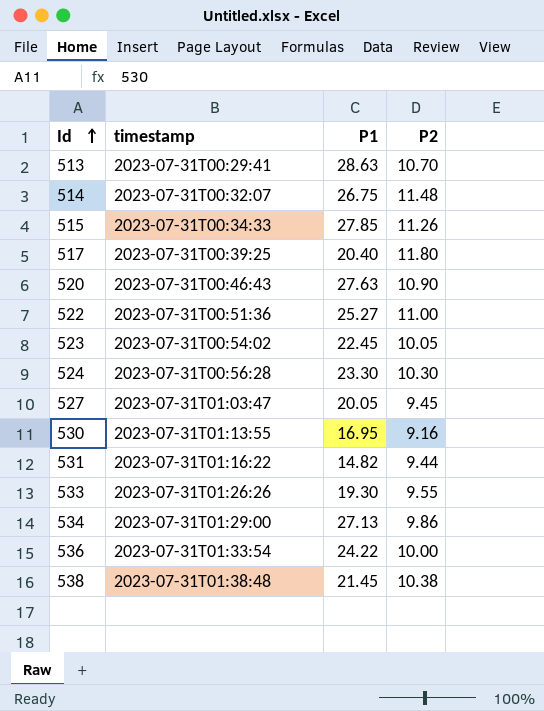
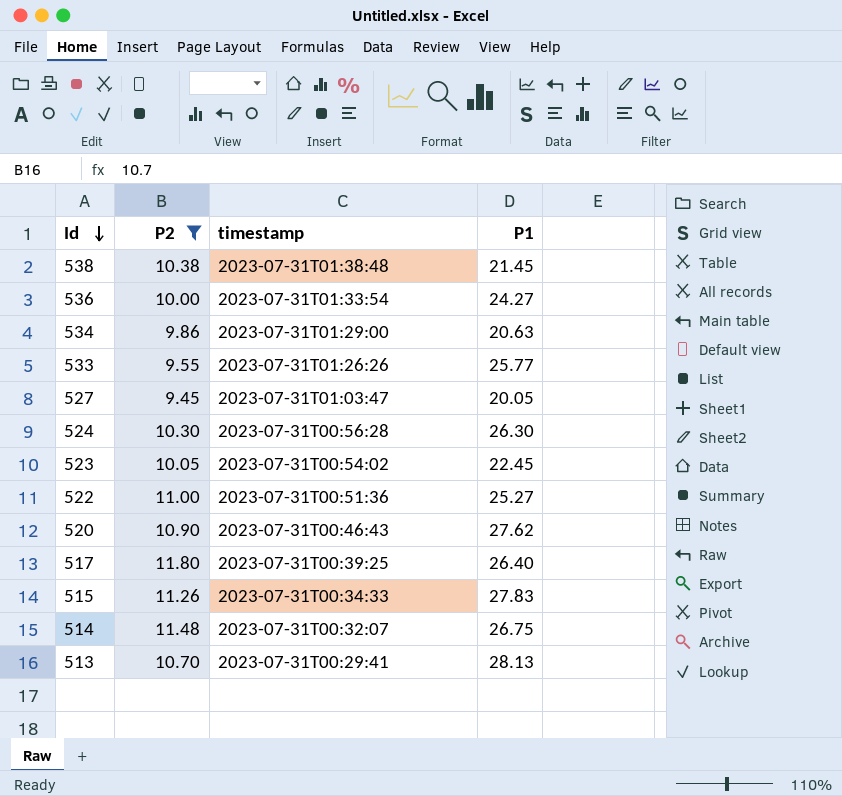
filter: none -> P2 >= 9.45
row order: Id ascending -> Id descending
column P2 | position: 4 -> 2
536 | P1: 24.22 -> 24.27
534 | P1: 27.13 -> 20.63
533 | P1: 19.30 -> 25.77
524 | P1: 23.30 -> 26.30
520 | P1: 27.63 -> 27.62
517 | P1: 20.40 -> 26.40
515 | P1: 27.85 -> 27.83
513 | P1: 28.63 -> 28.13

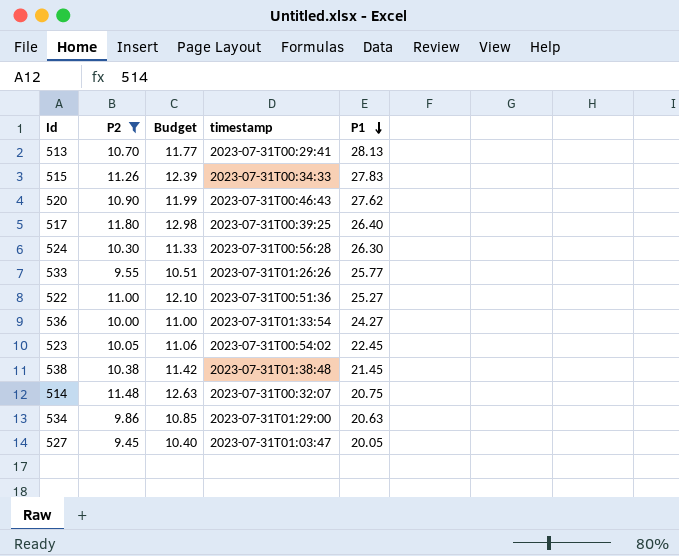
row order: Id descending -> P1 descending
column Budget | formula: none -> [P2] * 1.1
514 | P1: 26.75 -> 20.75

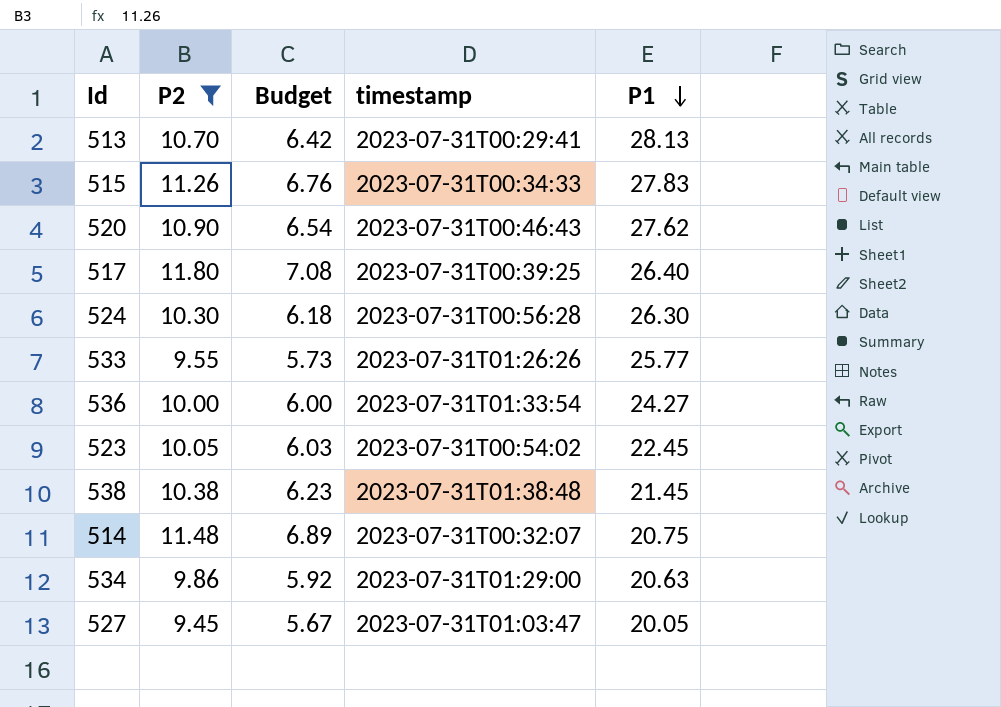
column Budget | formula: [P2] * 1.1 -> [P2] * 0.6
row 522: 11.00 | 12.10 | 2023-07-31T00:51:36 | 25.27 -> none

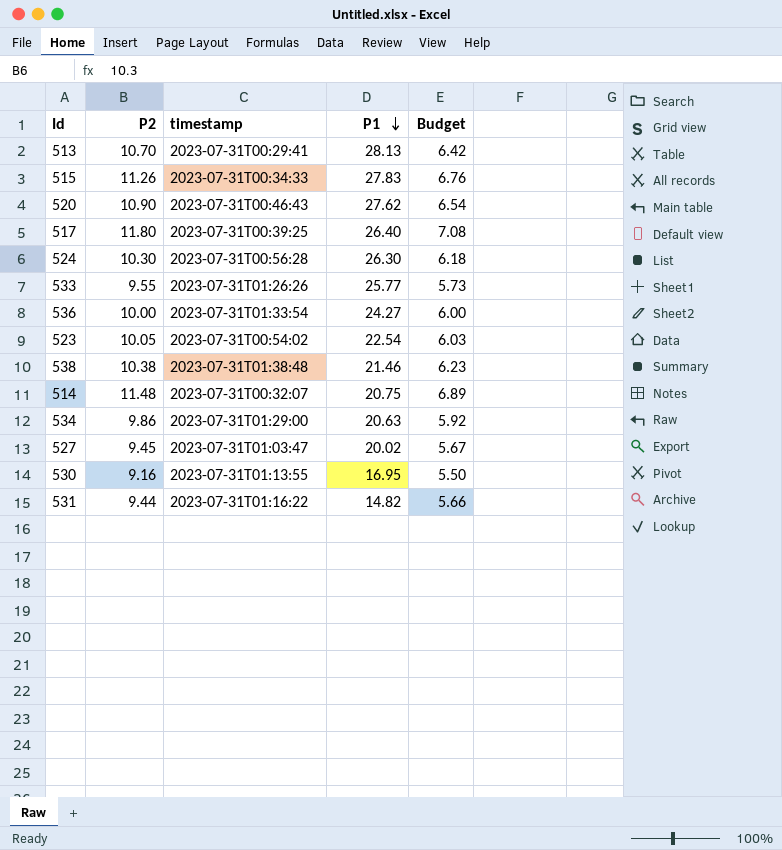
filter: P2 >= 9.45 -> none
column Budget | position: 3 -> 5
523 | P1: 22.45 -> 22.54
538 | P1: 21.45 -> 21.46
527 | P1: 20.05 -> 20.02

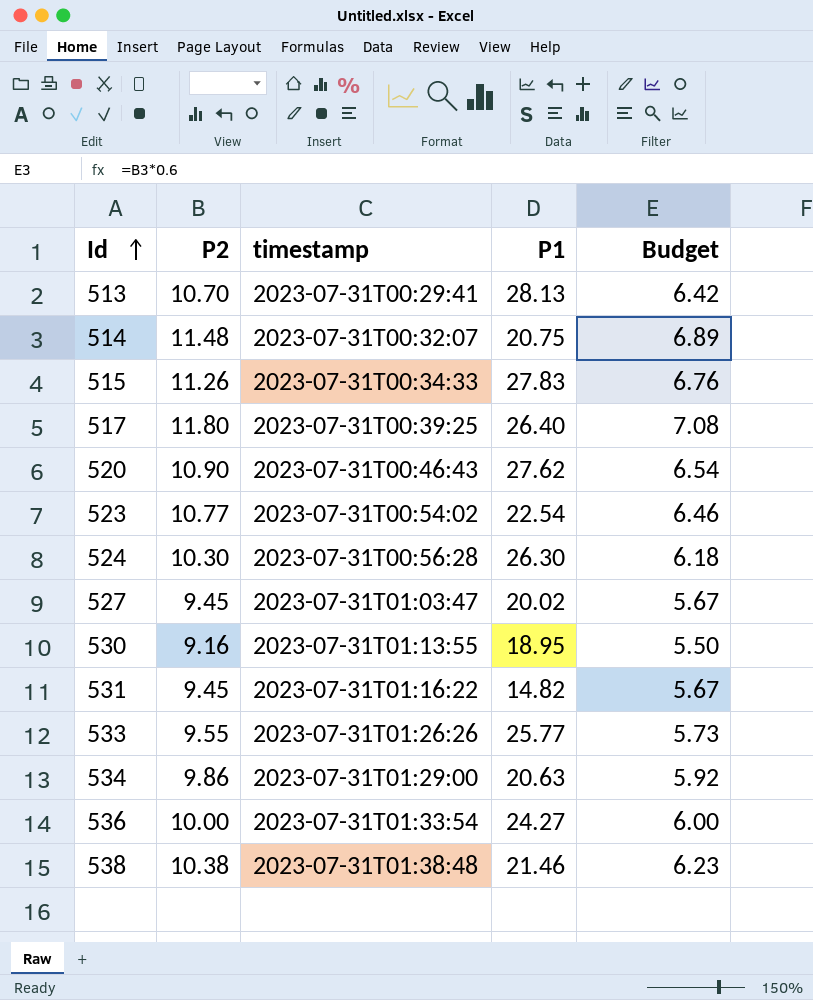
row order: P1 descending -> Id ascending
523 | P2: 10.05 -> 10.77
523 | Budget: 6.03 -> 6.46
530 | P1: 16.95 -> 18.95
531 | P2: 9.44 -> 9.45
531 | Budget: 5.66 -> 5.67

